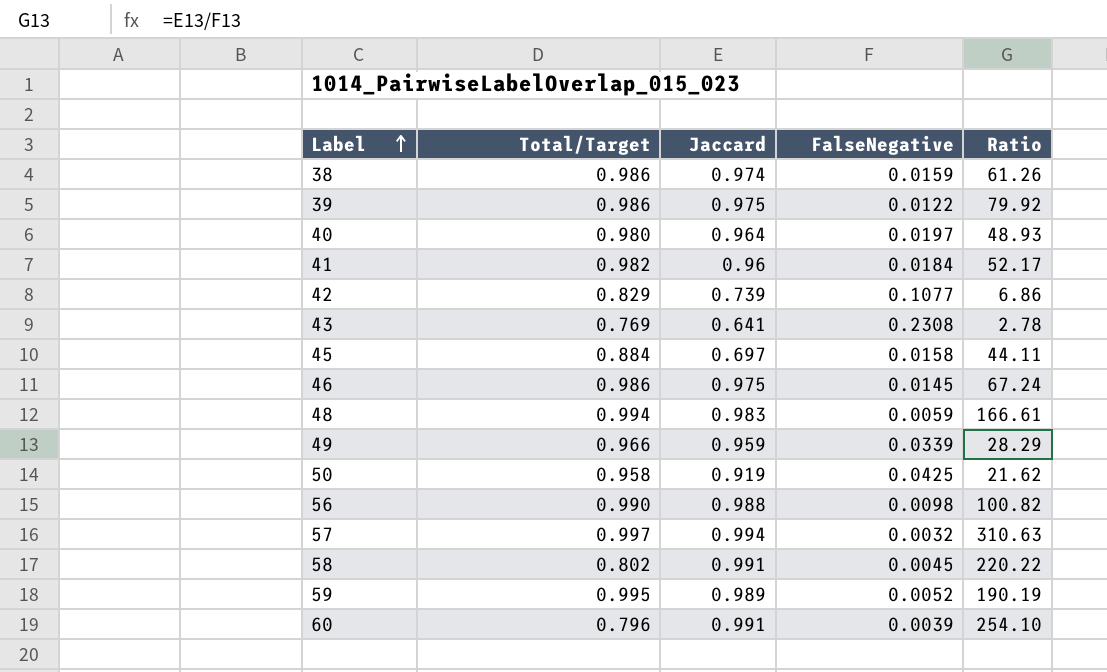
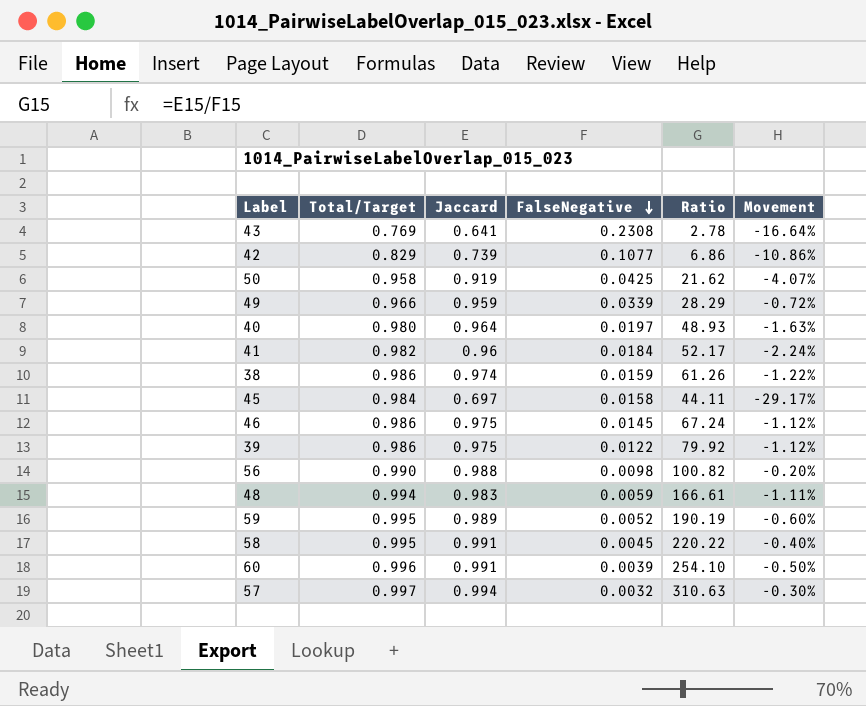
row order: Label ascending -> FalseNegative descending
column Movement | formula: none -> ([Jaccard] - [Total/Target]) / [Total/Target]
45 | Total/Target: 0.884 -> 0.984
58 | Total/Target: 0.802 -> 0.995
60 | Total/Target: 0.796 -> 0.996

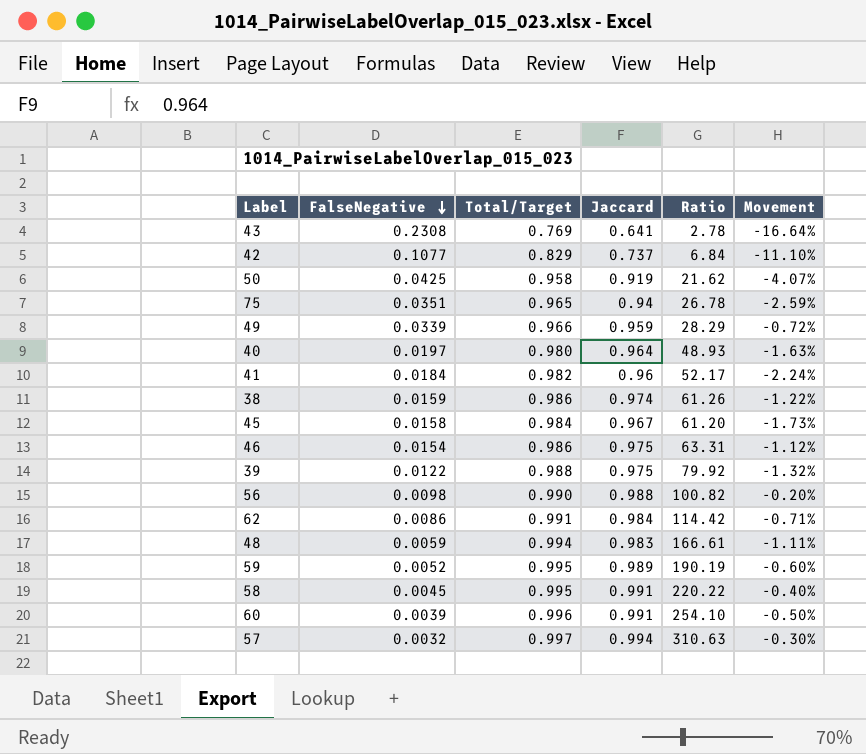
column FalseNegative | position: 4 -> 2
42 | Jaccard: 0.739 -> 0.737
42 | Ratio: 6.86 -> 6.84
42 | Movement: -10.86% -> -11.10%
row 75: none -> 0.0351 | 0.965 | 0.94 | 26.78 | -2.59%
45 | Jaccard: 0.697 -> 0.967
45 | Ratio: 44.11 -> 61.20
45 | Movement: -29.17% -> -1.73%
46 | FalseNegative: 0.0145 -> 0.0154
46 | Ratio: 67.24 -> 63.31
39 | Total/Target: 0.986 -> 0.988
39 | Movement: -1.12% -> -1.32%
row 62: none -> 0.0086 | 0.991 | 0.984 | 114.42 | -0.71%

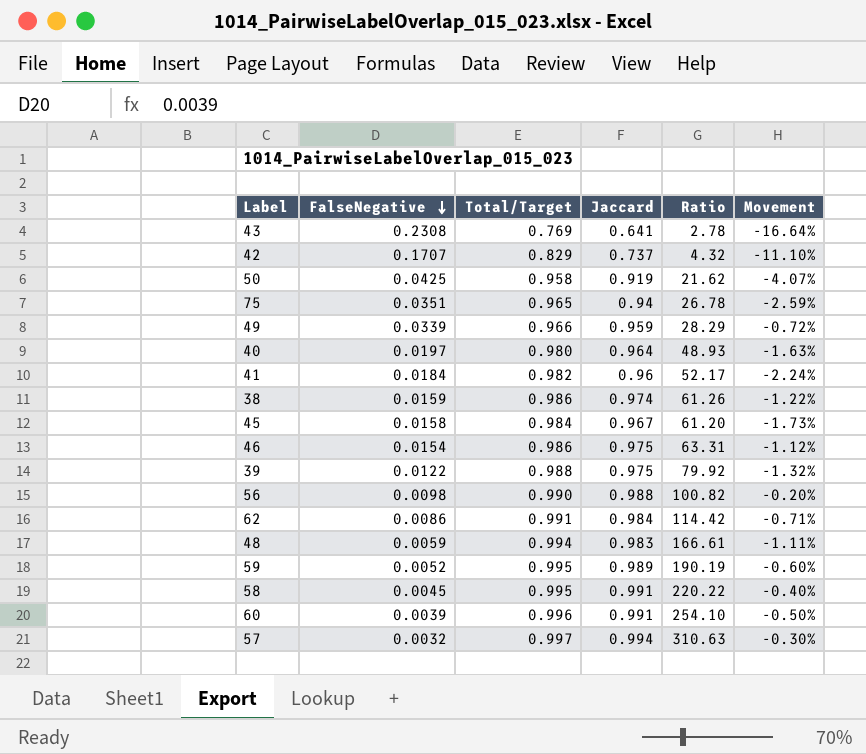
42 | FalseNegative: 0.1077 -> 0.1707
42 | Ratio: 6.84 -> 4.32

